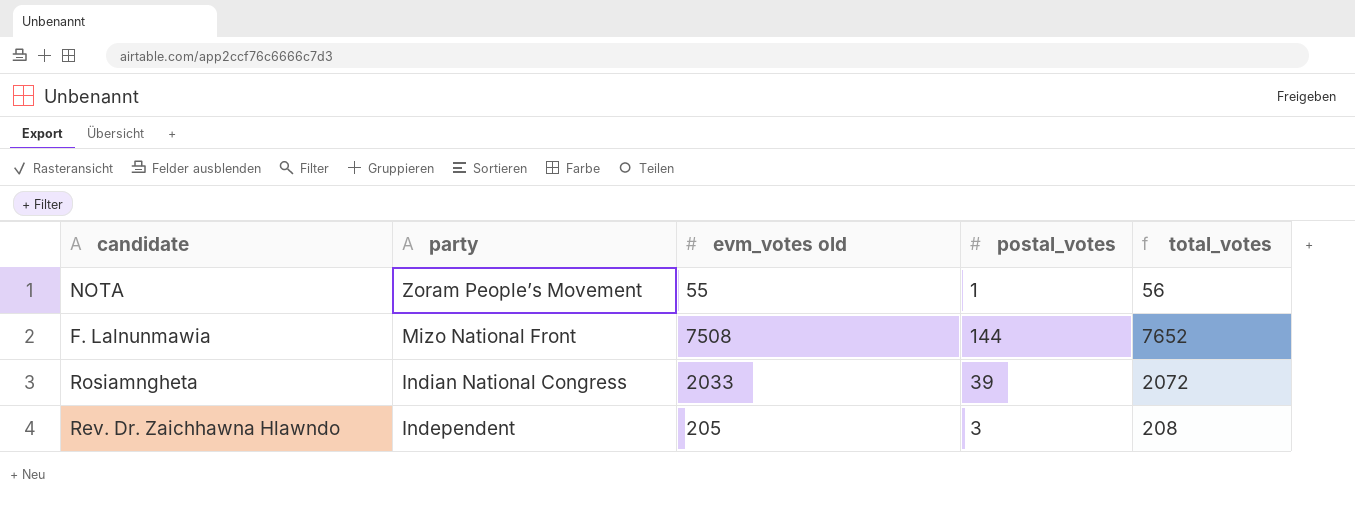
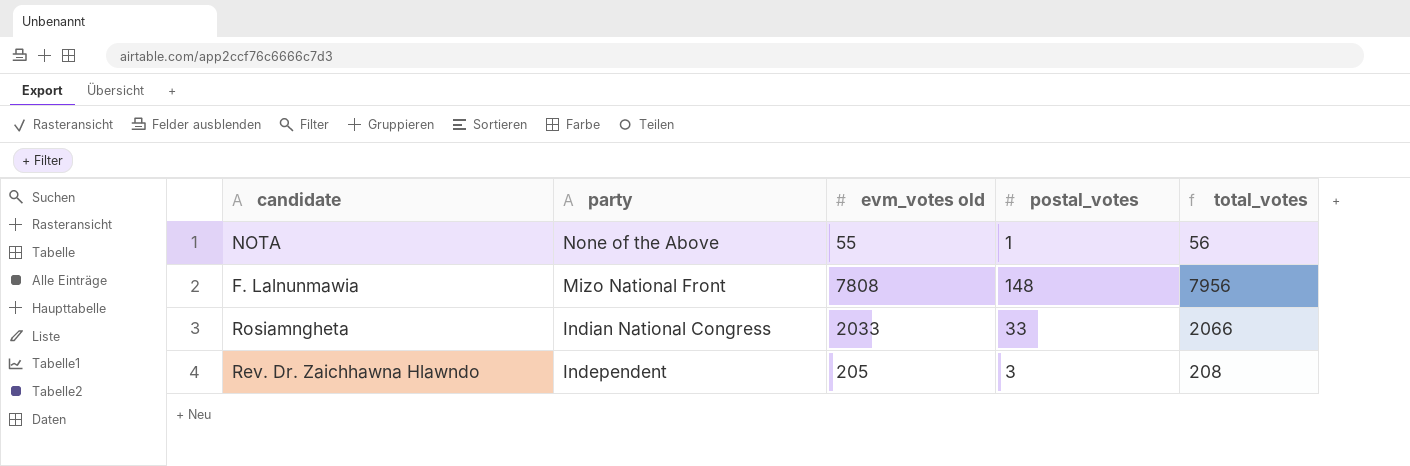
NOTA | party: Zoram People’s Movement -> None of the Above
F. Lalnunmawia | evm_votes old: 7508 -> 7808
F. Lalnunmawia | postal_votes: 144 -> 148
F. Lalnunmawia | total_votes: 7652 -> 7956
Rosiamngheta | postal_votes: 39 -> 33
Rosiamngheta | total_votes: 2072 -> 2066

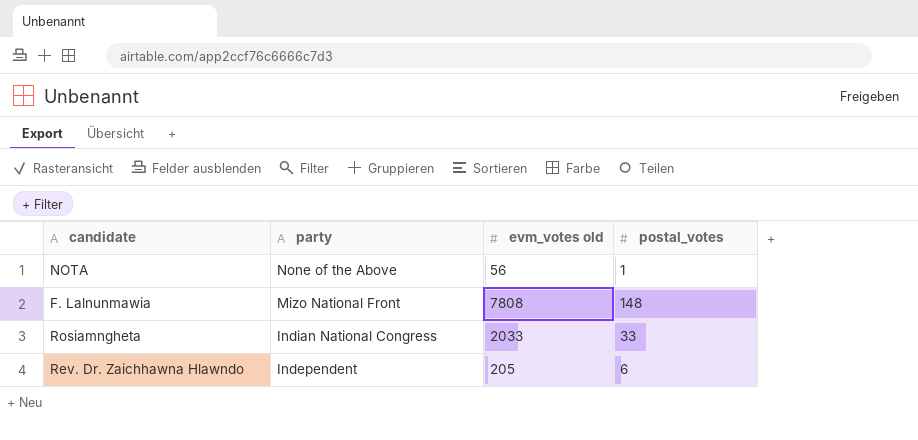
column total_votes | formula: [evm_votes old] + [postal_votes] -> none
NOTA | evm_votes old: 55 -> 56
Rev. Dr. Zaichhawna Hlawndo | postal_votes: 3 -> 6

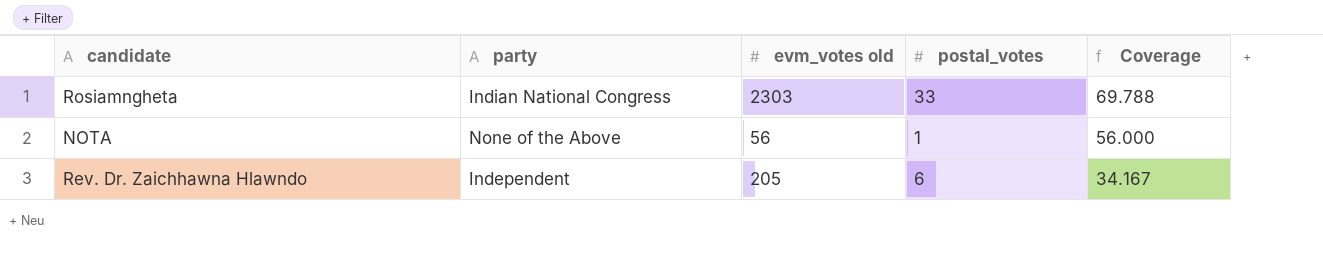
row order: party descending -> Coverage descending
column Coverage | formula: none -> [evm_votes old] / [postal_votes]
row F. Lalnunmawia: Mizo National Front | 7808 | 148 -> none
Rosiamngheta | evm_votes old: 2033 -> 2303

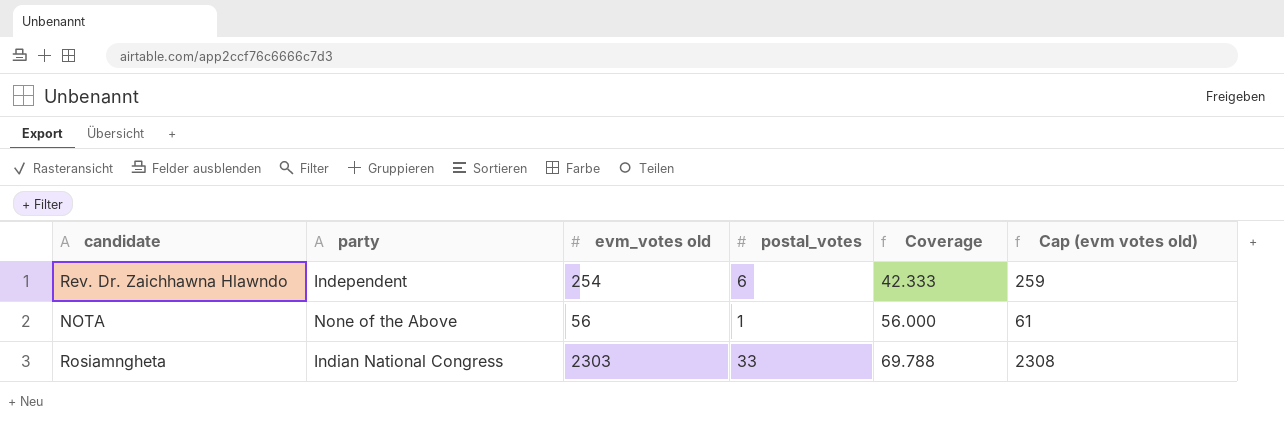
row order: Coverage descending -> Coverage ascending
column Cap (evm votes old) | formula: none -> [evm_votes old] + 5
Rev. Dr. Zaichhawna Hlawndo | evm_votes old: 205 -> 254
Rev. Dr. Zaichhawna Hlawndo | Coverage: 34.167 -> 42.333

